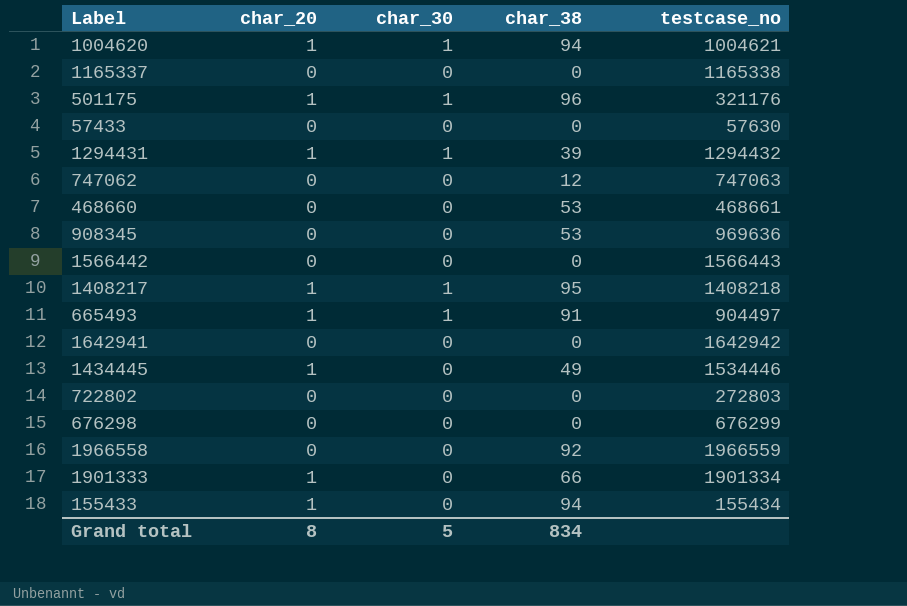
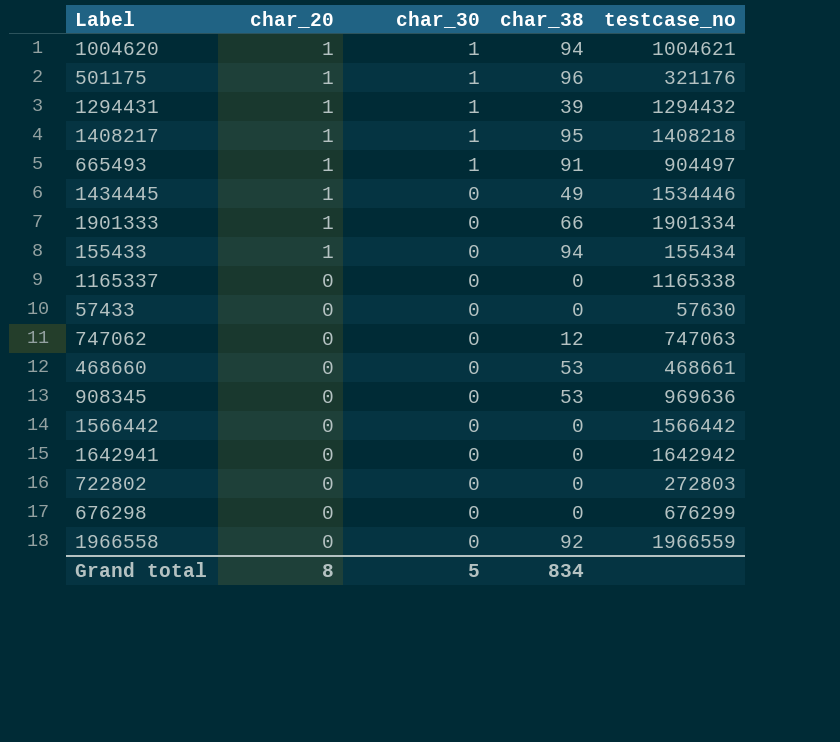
row order: none -> char_20 descending
1566442 | testcase_no: 1566443 -> 1566442

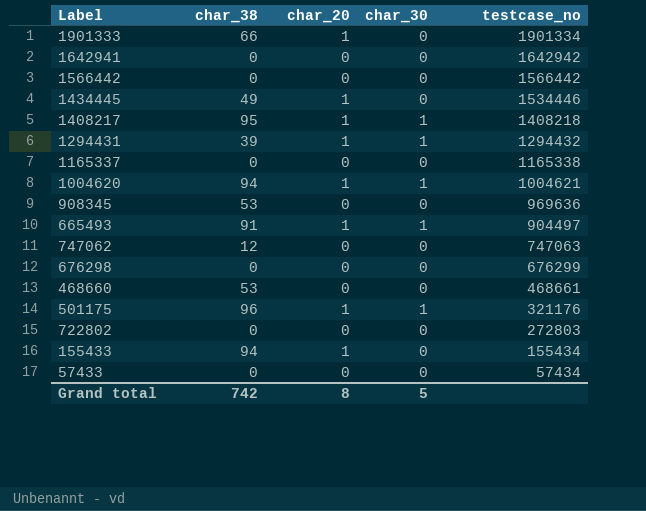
row order: char_20 descending -> testcase_no descending
column char_38 | position: 4 -> 2
row 1966558: 0 | 0 | 92 | 1966559 -> none
57433 | testcase_no: 57630 -> 57434
Grand total | char_38: 834 -> 742

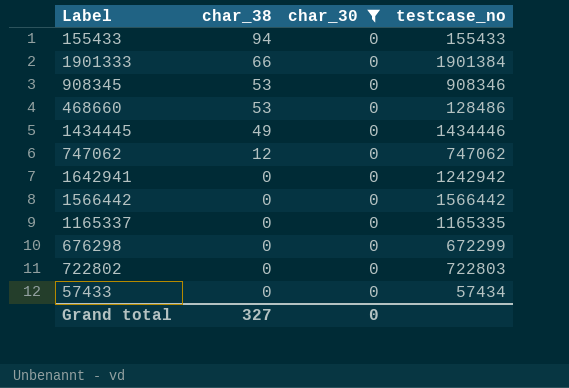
filter: none -> char_30 = 0
row order: testcase_no descending -> char_38 descending
column char_20 | position: 3 -> none
155433 | testcase_no: 155434 -> 155433
1901333 | testcase_no: 1901334 -> 1901384
908345 | testcase_no: 969636 -> 908346
468660 | testcase_no: 468661 -> 128486
1434445 | testcase_no: 1534446 -> 1434446
747062 | testcase_no: 747063 -> 747062
1642941 | testcase_no: 1642942 -> 1242942
1165337 | testcase_no: 1165338 -> 1165335
676298 | testcase_no: 676299 -> 672299
722802 | testcase_no: 272803 -> 722803
Grand total | char_38: 742 -> 327
Grand total | char_30: 5 -> 0

